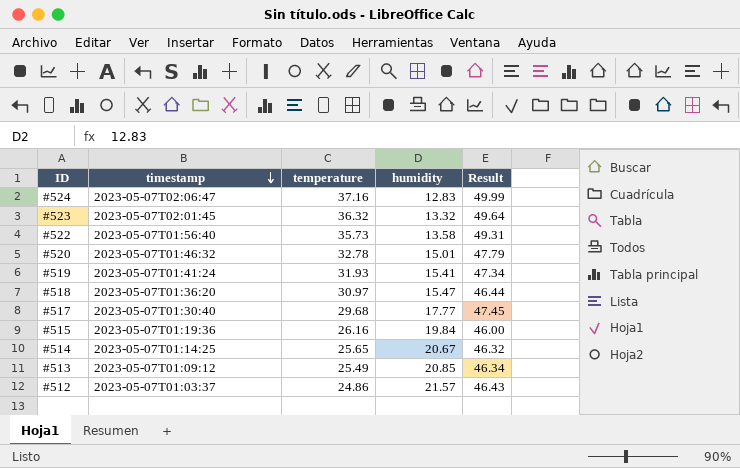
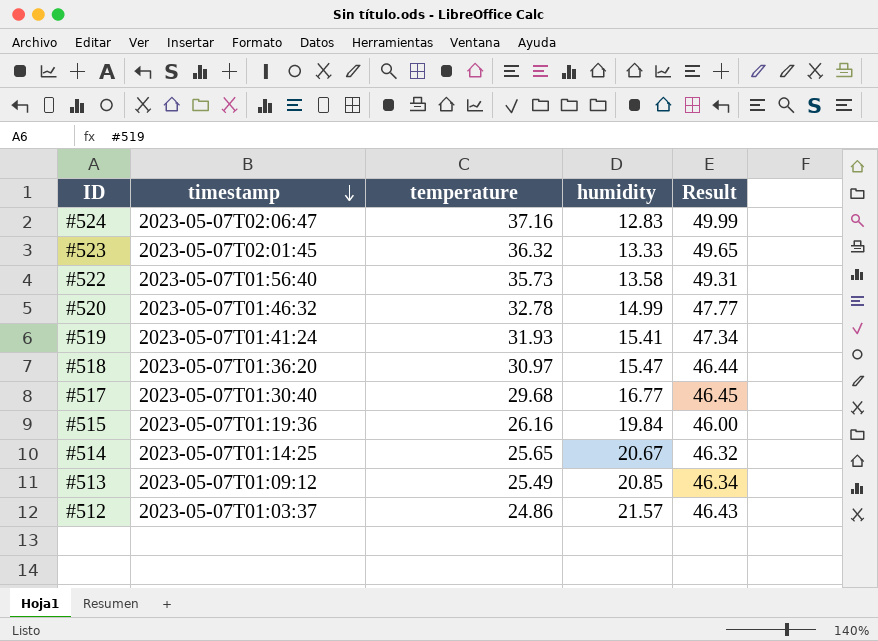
#523 | humidity: 13.32 -> 13.33
#523 | Result: 49.64 -> 49.65
#520 | humidity: 15.01 -> 14.99
#520 | Result: 47.79 -> 47.77
#517 | humidity: 17.77 -> 16.77
#517 | Result: 47.45 -> 46.45

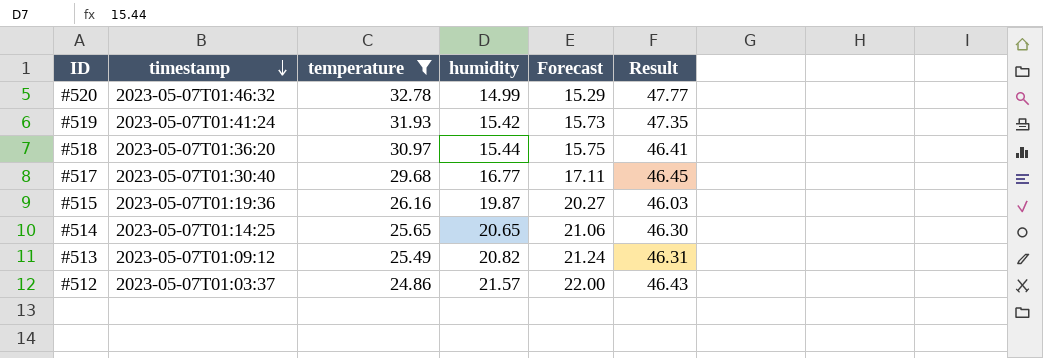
filter: none -> temperature <= 32.78
column Forecast | formula: none -> [humidity] * 1.02
#519 | humidity: 15.41 -> 15.42
#519 | Result: 47.34 -> 47.35
#518 | humidity: 15.47 -> 15.44
#518 | Result: 46.44 -> 46.41
#515 | humidity: 19.84 -> 19.87
#515 | Result: 46.00 -> 46.03
#514 | humidity: 20.67 -> 20.65
#514 | Result: 46.32 -> 46.30
#513 | humidity: 20.85 -> 20.82
#513 | Result: 46.34 -> 46.31

